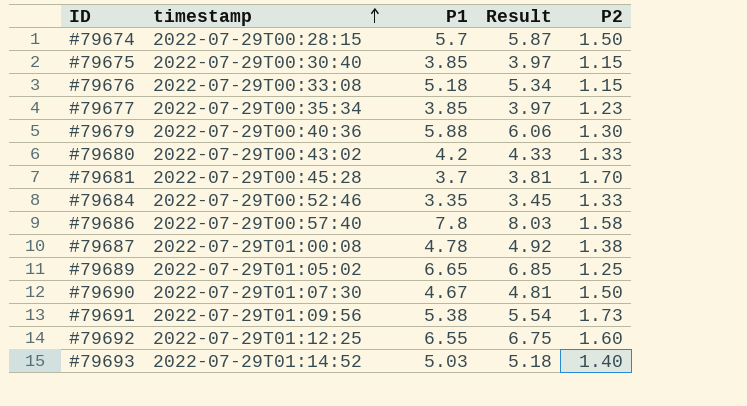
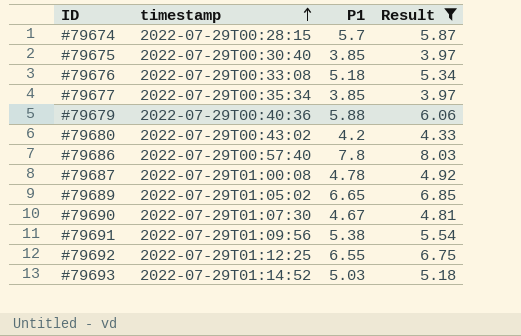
filter: none -> Result >= 3.97
column P2 | position: 5 -> none

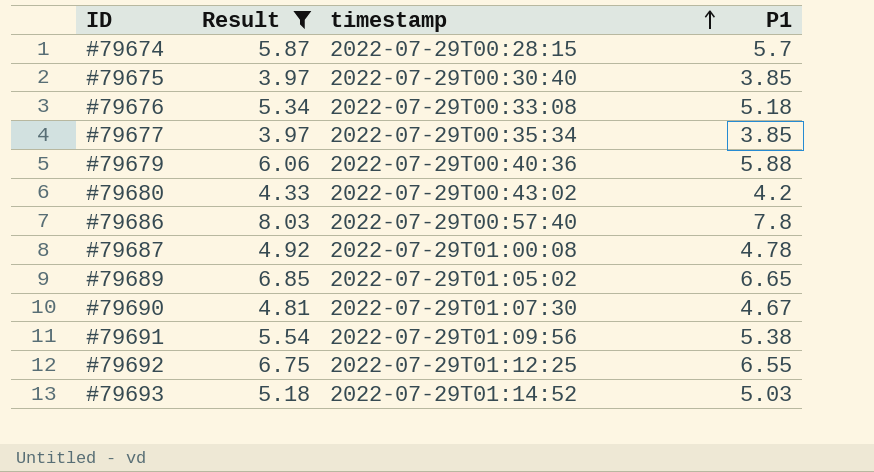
column Result | position: 4 -> 2

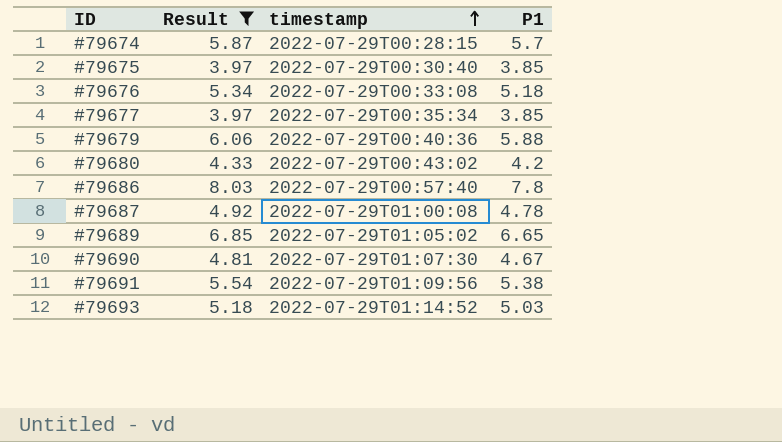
row #79692: 6.75 | 2022-07-29T01:12:25 | 6.55 -> none

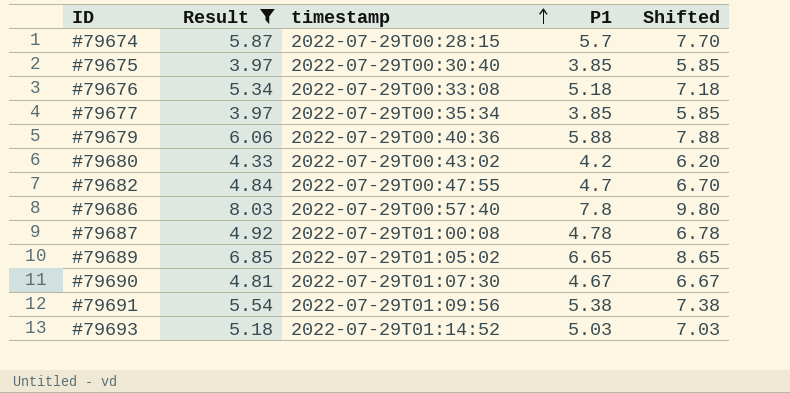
column Shifted | formula: none -> [P1] + 2
row #79682: none -> 4.84 | 2022-07-29T00:47:55 | 4.7 | 6.70

